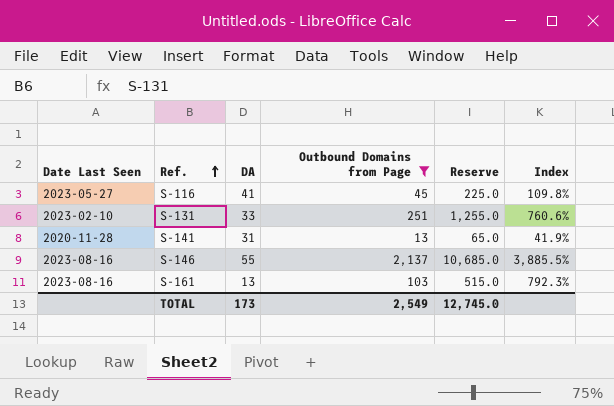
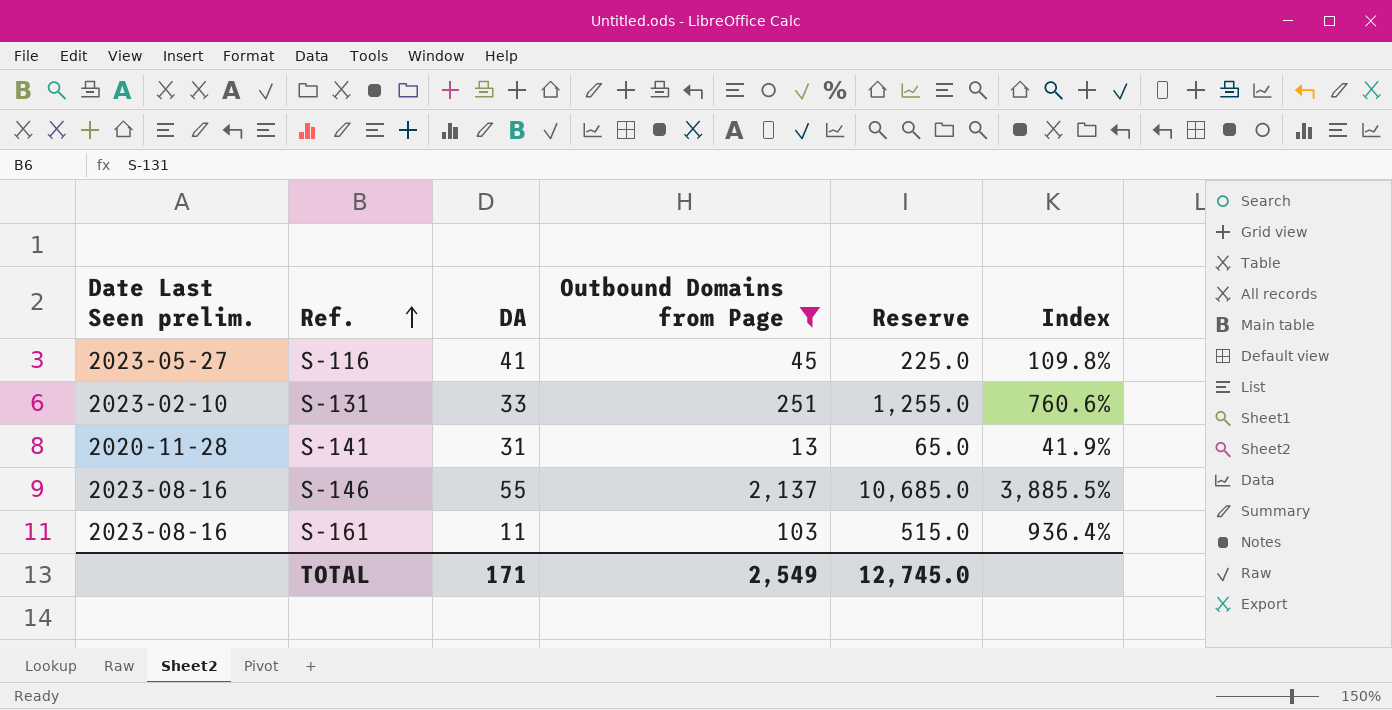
column name: Date Last Seen -> Date Last Seen prelim.
S-161 | DA: 13 -> 11
S-161 | Index: 792.3% -> 936.4%
TOTAL | DA: 173 -> 171

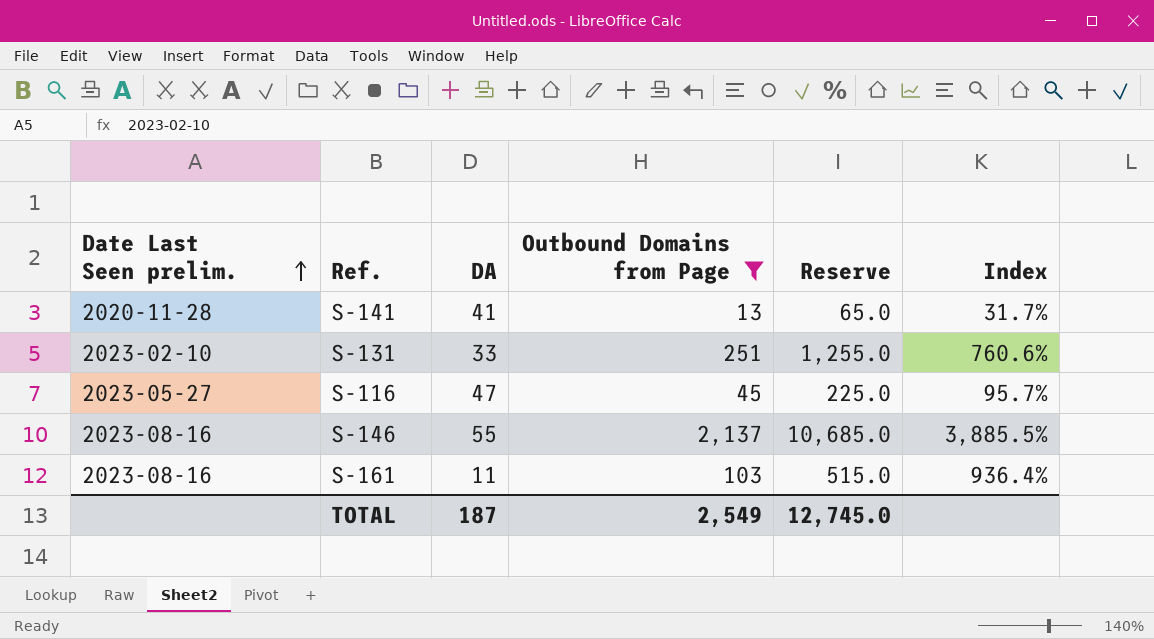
row order: Ref. ascending -> Date Last Seen prelim. ascending
S-141 | DA: 31 -> 41
S-141 | Index: 41.9% -> 31.7%
S-116 | DA: 41 -> 47
S-116 | Index: 109.8% -> 95.7%
TOTAL | DA: 171 -> 187

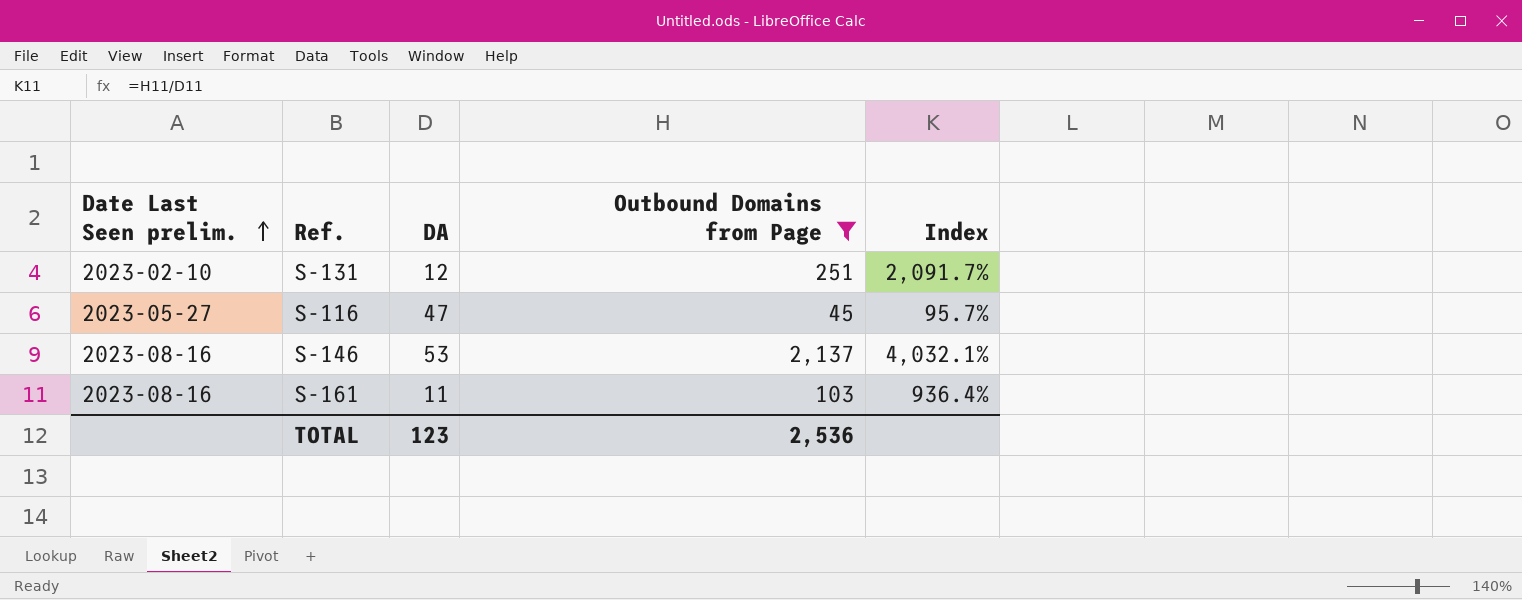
column Reserve | formula: [Outbound Domains from Page] * 5 -> none
row S-141: 2020-11-28 | 41 | 13 | 65.0 | 31.7% -> none
S-131 | DA: 33 -> 12
S-131 | Index: 760.6% -> 2,091.7%
S-146 | DA: 55 -> 53
S-146 | Index: 3,885.5% -> 4,032.1%
TOTAL | DA: 187 -> 123
TOTAL | Outbound Domains from Page: 2,549 -> 2,536

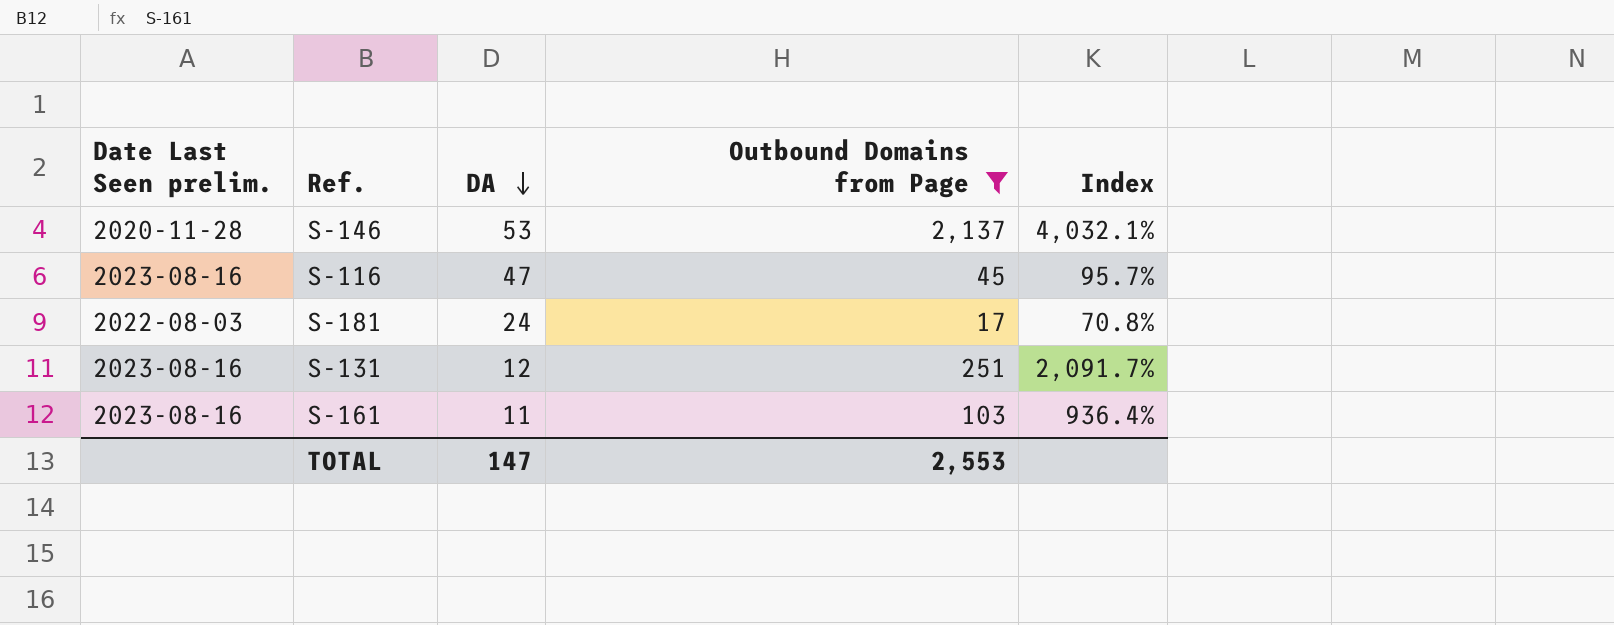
row order: Date Last Seen prelim. ascending -> DA descending
S-146 | Date Last Seen prelim.: 2023-08-16 -> 2020-11-28
S-116 | Date Last Seen prelim.: 2023-05-27 -> 2023-08-16
row S-181: none -> 2022-08-03 | 24 | 17 | 70.8%
S-131 | Date Last Seen prelim.: 2023-02-10 -> 2023-08-16
TOTAL | DA: 123 -> 147
TOTAL | Outbound Domains from Page: 2,536 -> 2,553

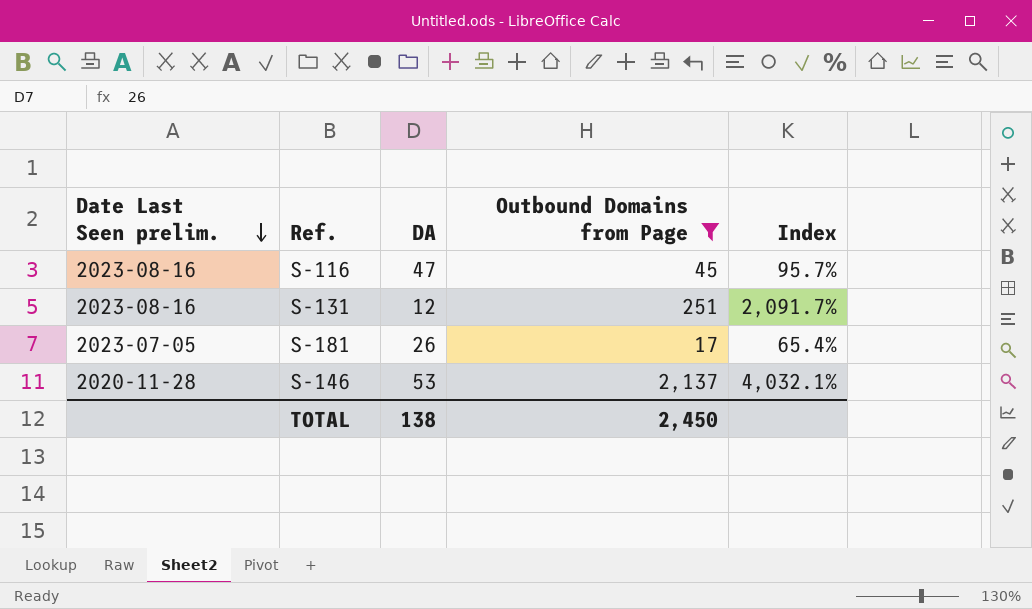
row order: DA descending -> Date Last Seen prelim. descending
row S-161: 2023-08-16 | 11 | 103 | 936.4% -> none
S-181 | Date Last Seen prelim.: 2022-08-03 -> 2023-07-05
S-181 | DA: 24 -> 26
S-181 | Index: 70.8% -> 65.4%
TOTAL | DA: 147 -> 138
TOTAL | Outbound Domains from Page: 2,553 -> 2,450

